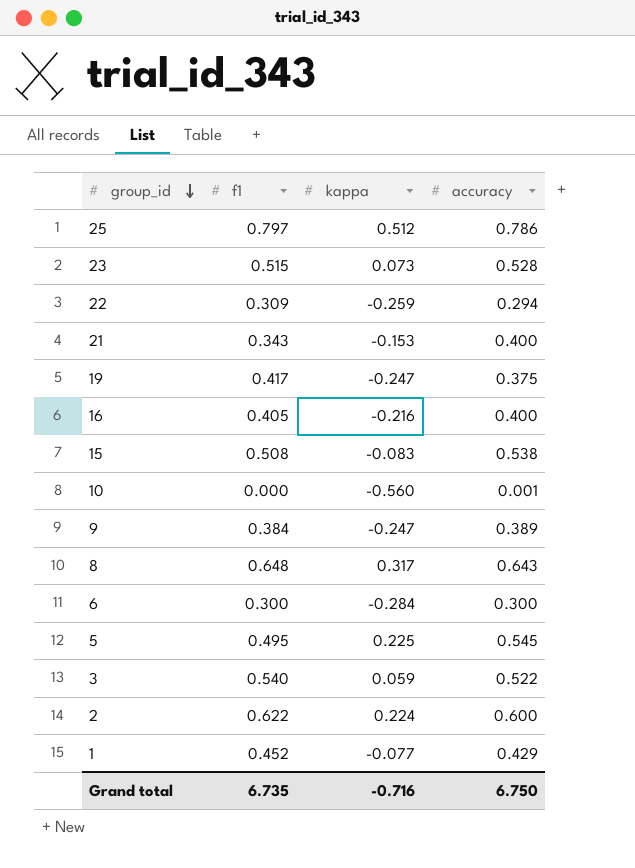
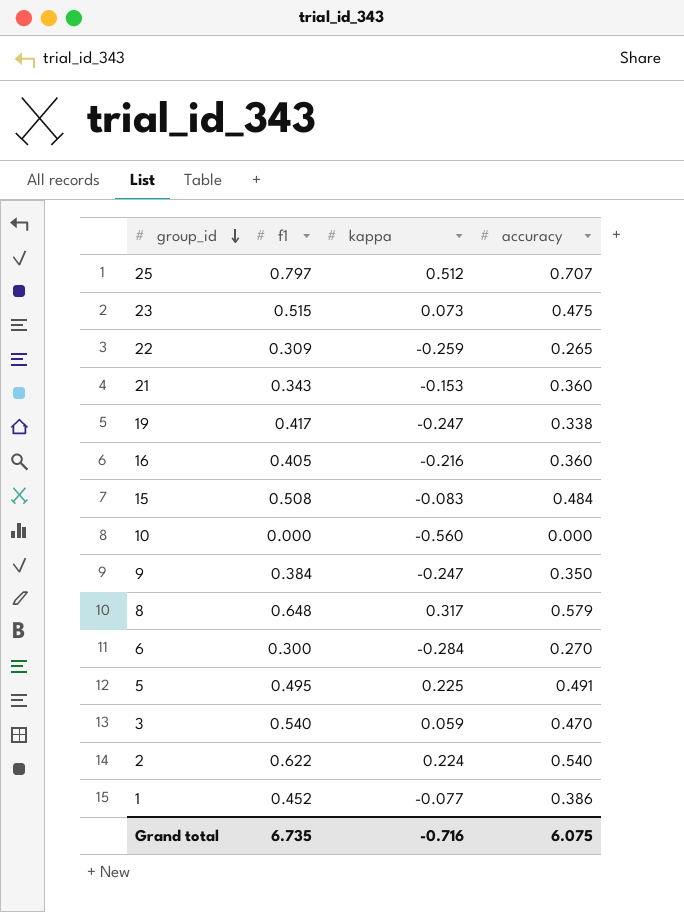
25 | accuracy: 0.786 -> 0.707
23 | accuracy: 0.528 -> 0.475
22 | accuracy: 0.294 -> 0.265
21 | accuracy: 0.400 -> 0.360
19 | accuracy: 0.375 -> 0.338
16 | accuracy: 0.400 -> 0.360
15 | accuracy: 0.538 -> 0.484
10 | accuracy: 0.001 -> 0.000
9 | accuracy: 0.389 -> 0.350
8 | accuracy: 0.643 -> 0.579
6 | accuracy: 0.300 -> 0.270
5 | accuracy: 0.545 -> 0.491
3 | accuracy: 0.522 -> 0.470
2 | accuracy: 0.600 -> 0.540
1 | accuracy: 0.429 -> 0.386
Grand total | accuracy: 6.750 -> 6.075

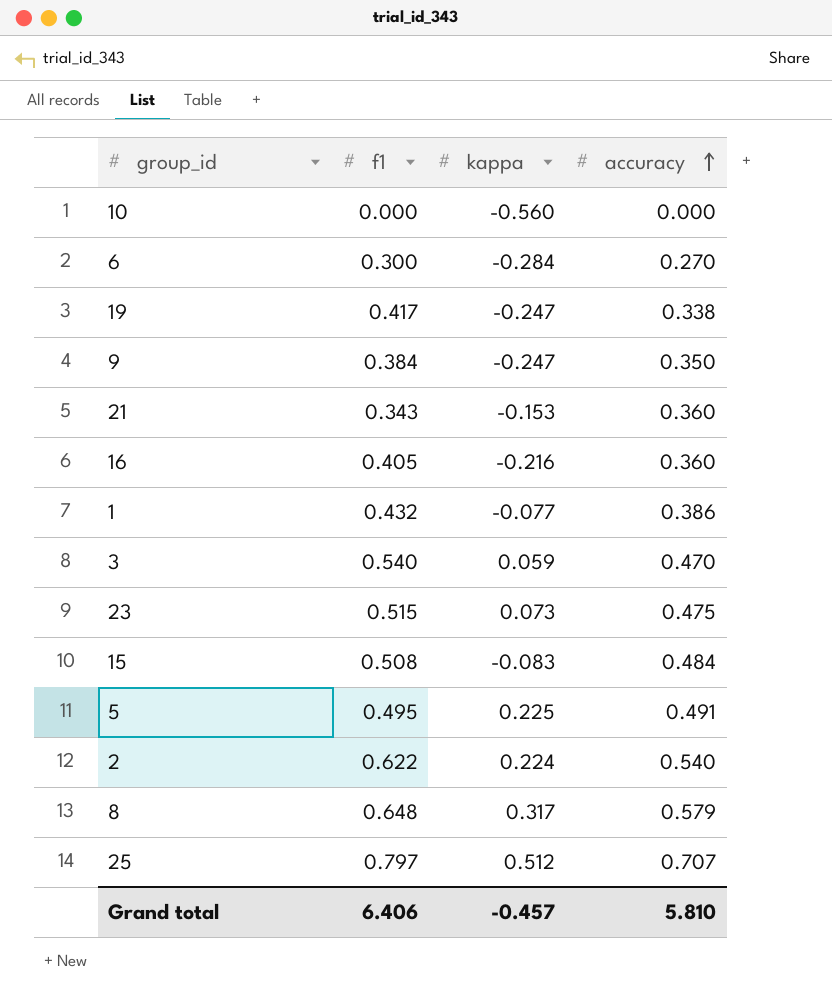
row order: group_id descending -> accuracy ascending
row 22: 0.309 | -0.259 | 0.265 -> none
1 | f1: 0.452 -> 0.432
Grand total | f1: 6.735 -> 6.406
Grand total | kappa: -0.716 -> -0.457
Grand total | accuracy: 6.075 -> 5.810

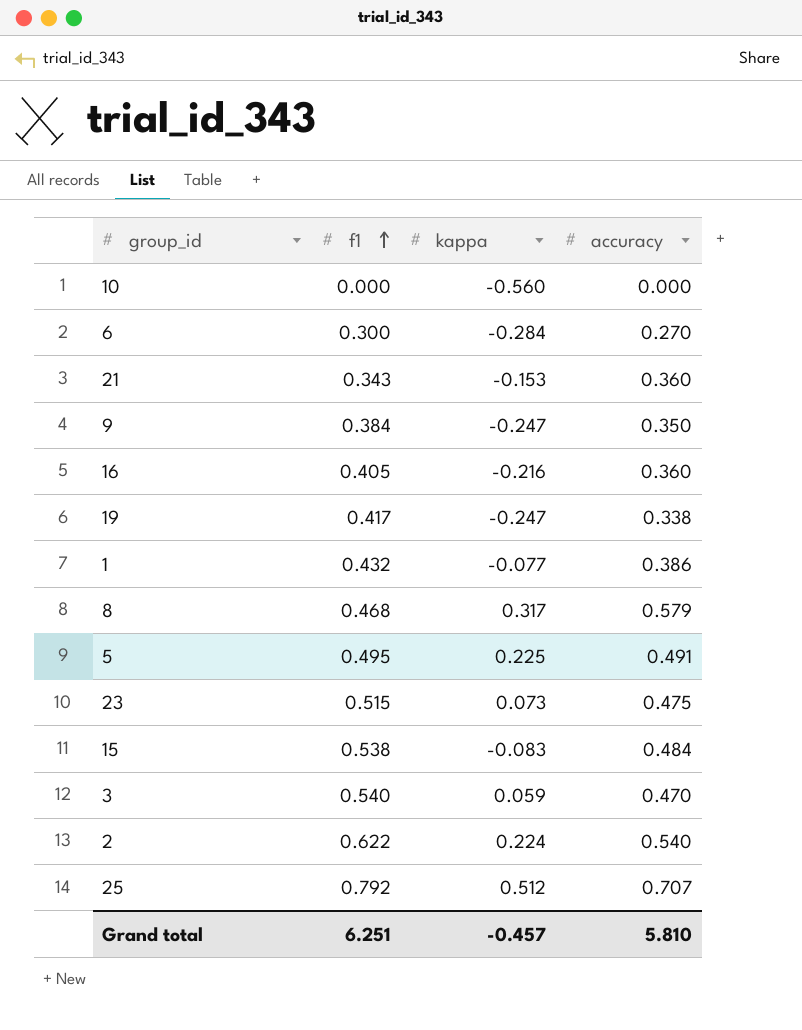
row order: accuracy ascending -> f1 ascending
8 | f1: 0.648 -> 0.468
15 | f1: 0.508 -> 0.538
25 | f1: 0.797 -> 0.792
Grand total | f1: 6.406 -> 6.251

